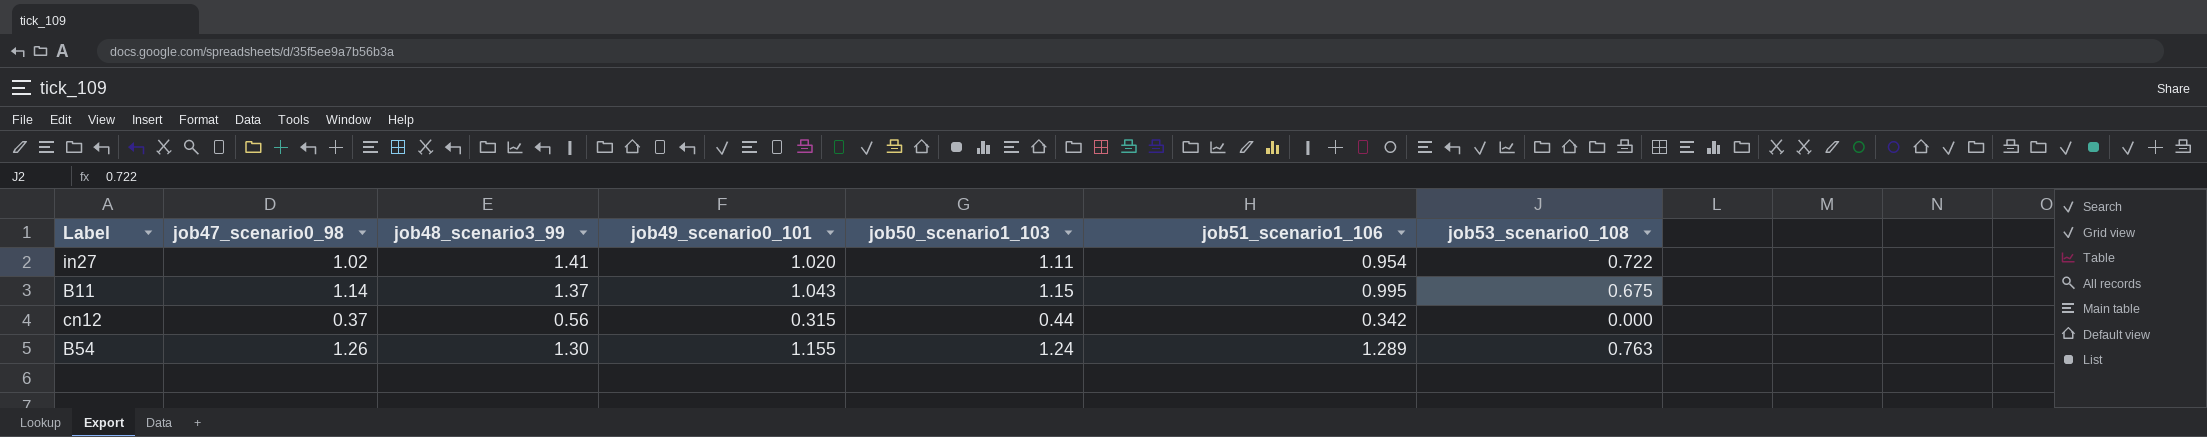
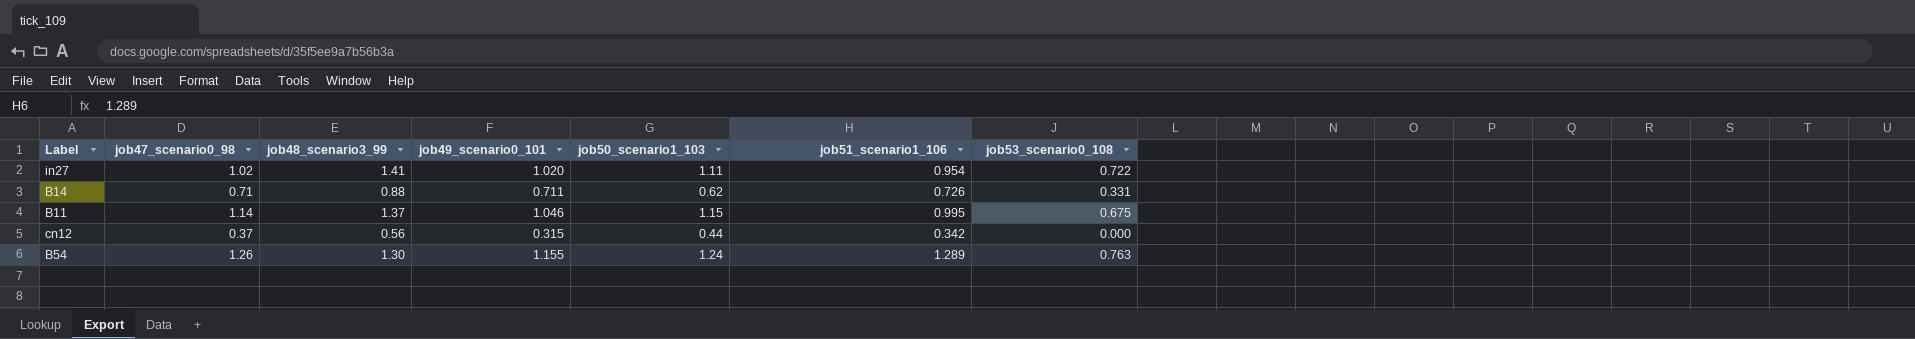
row B14: none -> 0.71 | 0.88 | 0.711 | 0.62 | 0.726 | 0.331
B11 | job49_scenario0_101: 1.043 -> 1.046

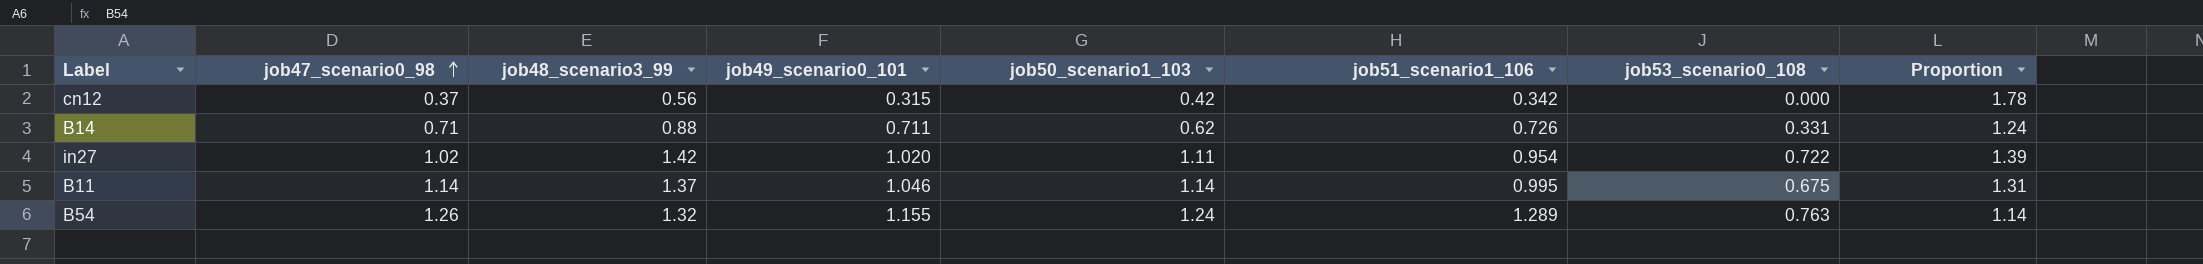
row order: none -> job47_scenario0_98 ascending
column Proportion | formula: none -> [job48_scenario3_99] / [job49_scenario0_101]
cn12 | job50_scenario1_103: 0.44 -> 0.42
in27 | job48_scenario3_99: 1.41 -> 1.42
B11 | job50_scenario1_103: 1.15 -> 1.14
B54 | job48_scenario3_99: 1.30 -> 1.32

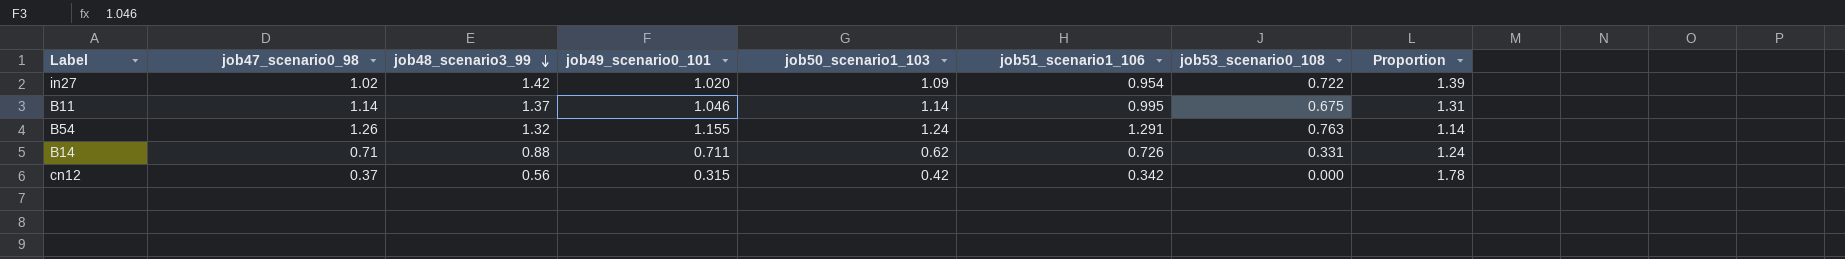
row order: job47_scenario0_98 ascending -> job48_scenario3_99 descending
in27 | job50_scenario1_103: 1.11 -> 1.09
B54 | job51_scenario1_106: 1.289 -> 1.291

